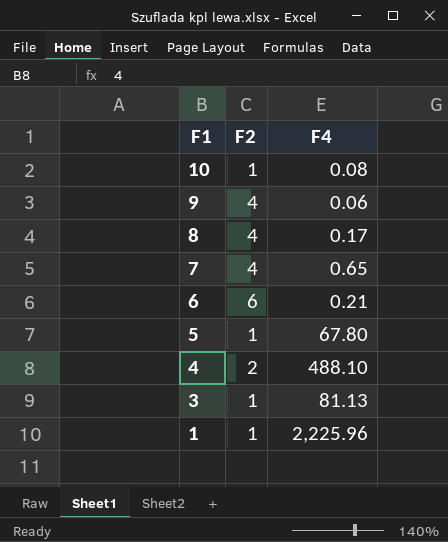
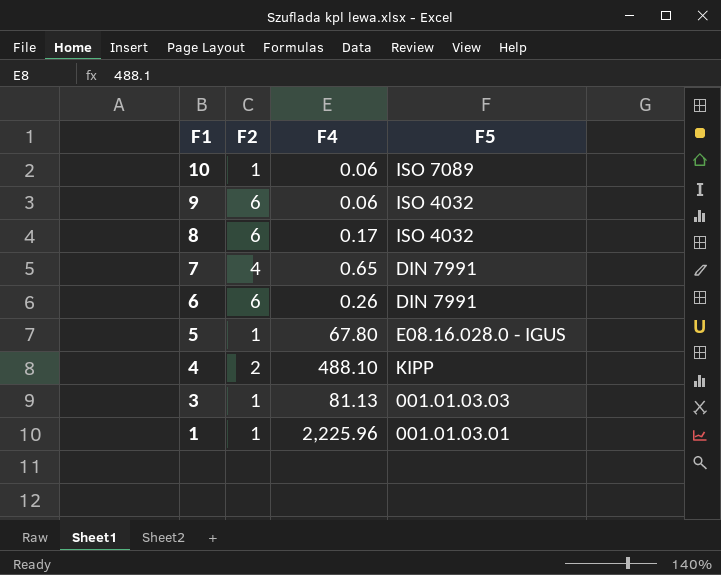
column F5 | position: none -> 4
10 | F4: 0.08 -> 0.06
9 | F2: 4 -> 6
8 | F2: 4 -> 6
6 | F4: 0.21 -> 0.26

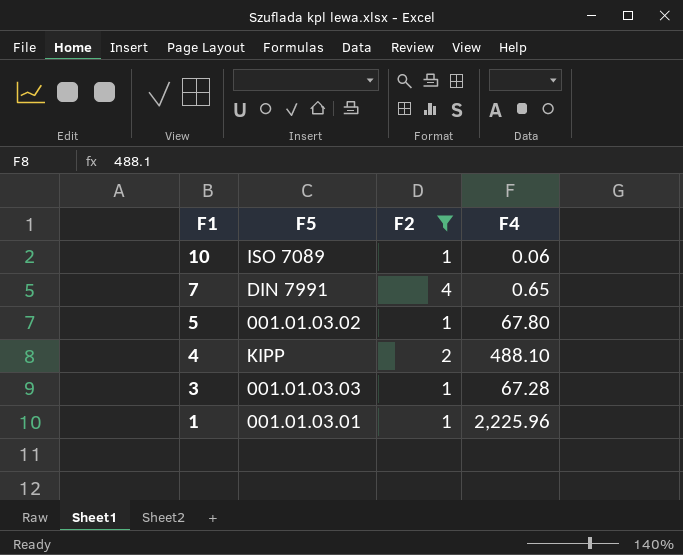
filter: none -> F2 != 6
column F5 | position: 4 -> 2
5 | F5: E08.16.028.0 - IGUS -> 001.01.03.02
3 | F4: 81.13 -> 67.28

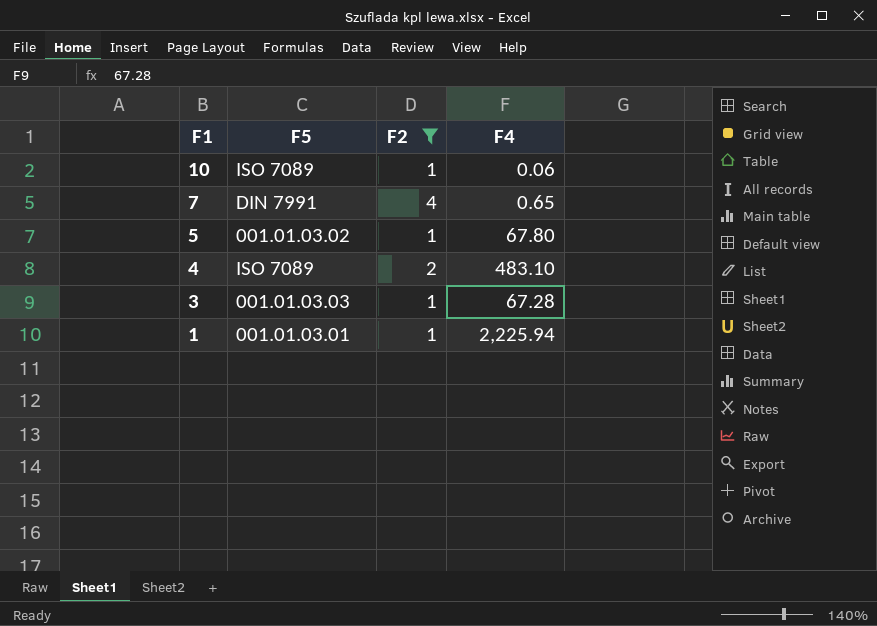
4 | F5: KIPP -> ISO 7089
4 | F4: 488.10 -> 483.10
1 | F4: 2,225.96 -> 2,225.94

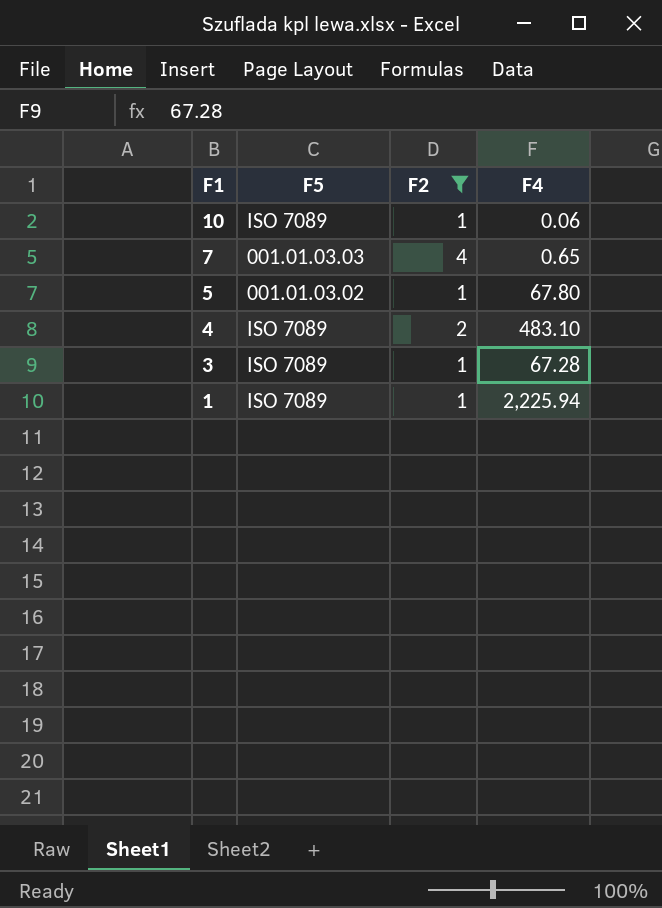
7 | F5: DIN 7991 -> 001.01.03.03
3 | F5: 001.01.03.03 -> ISO 7089
1 | F5: 001.01.03.01 -> ISO 7089

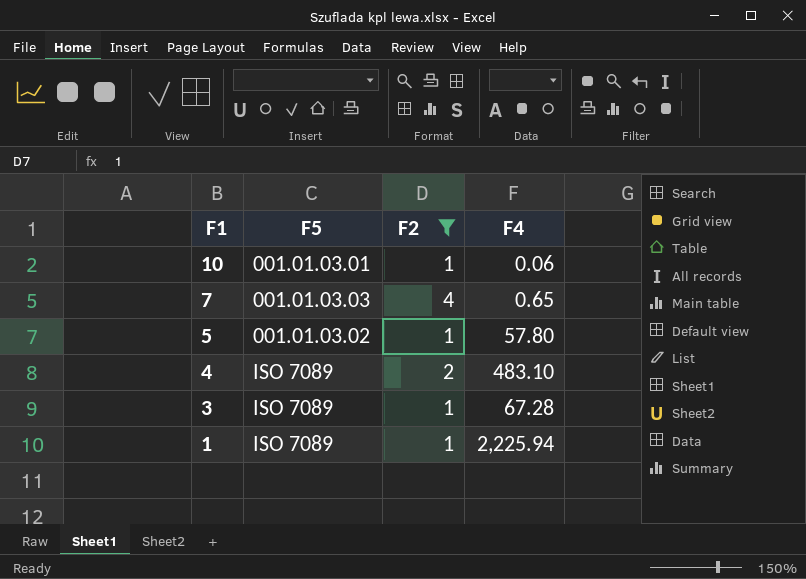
10 | F5: ISO 7089 -> 001.01.03.01
5 | F4: 67.80 -> 57.80

